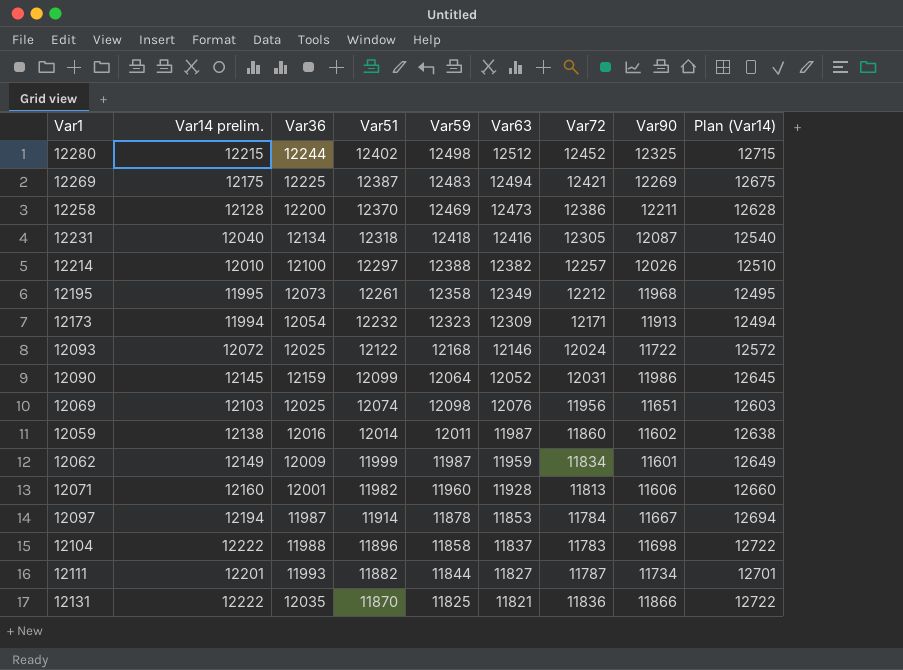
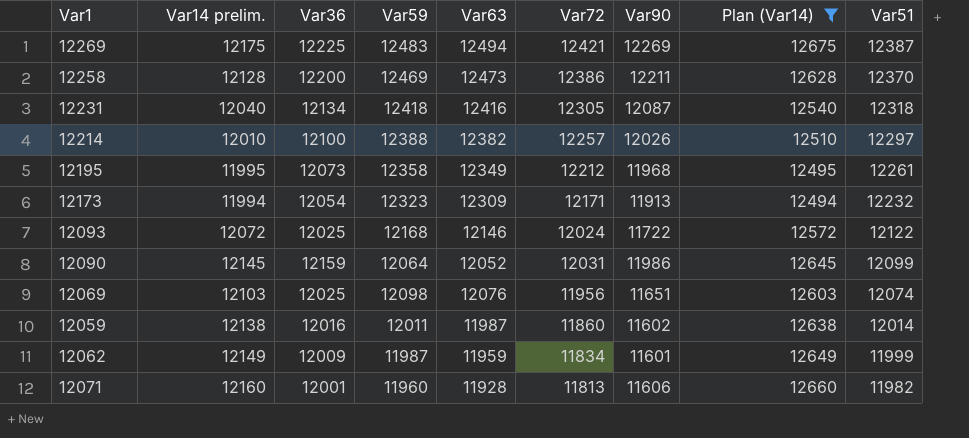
filter: none -> Plan (Var14) <= 12675
column Var51 | position: 4 -> 9

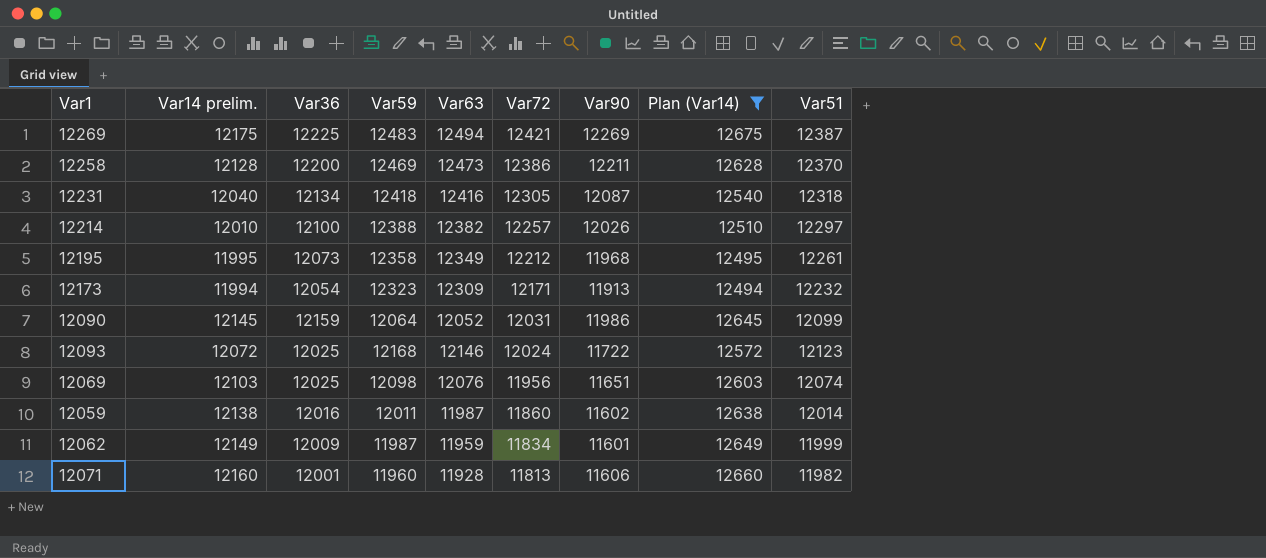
row order: Var51 descending -> Var72 descending
12093 | Var51: 12122 -> 12123

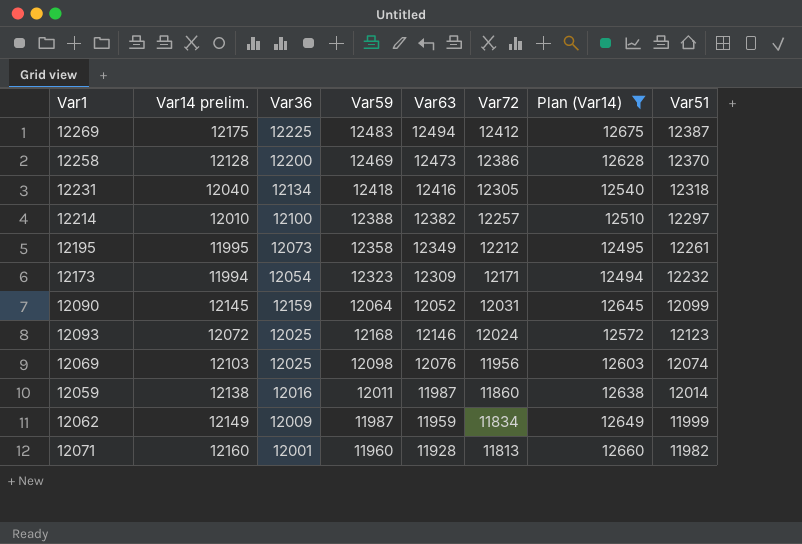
column Var90 | position: 7 -> none
12269 | Var72: 12421 -> 12412

